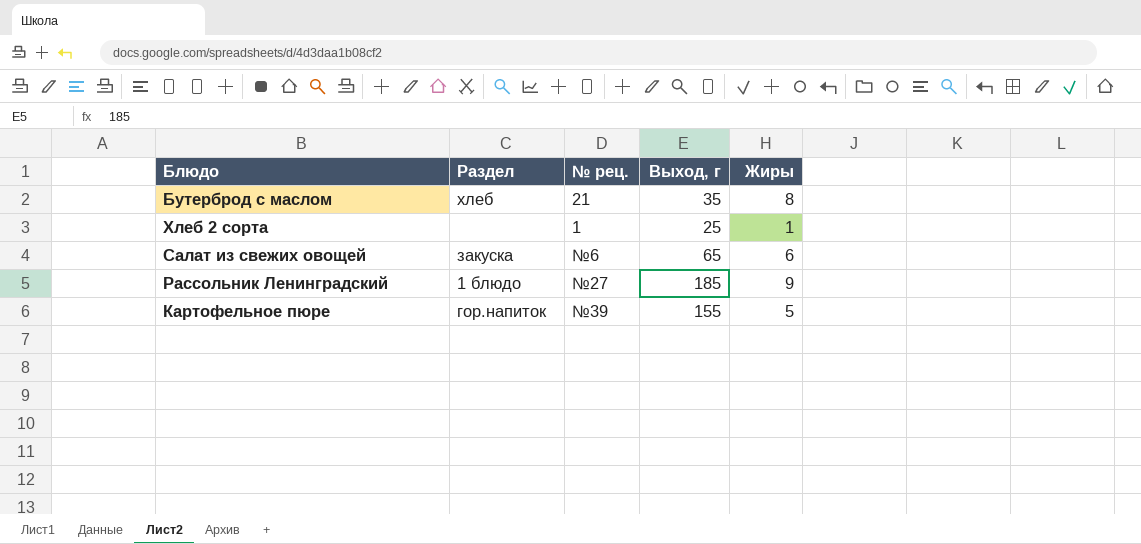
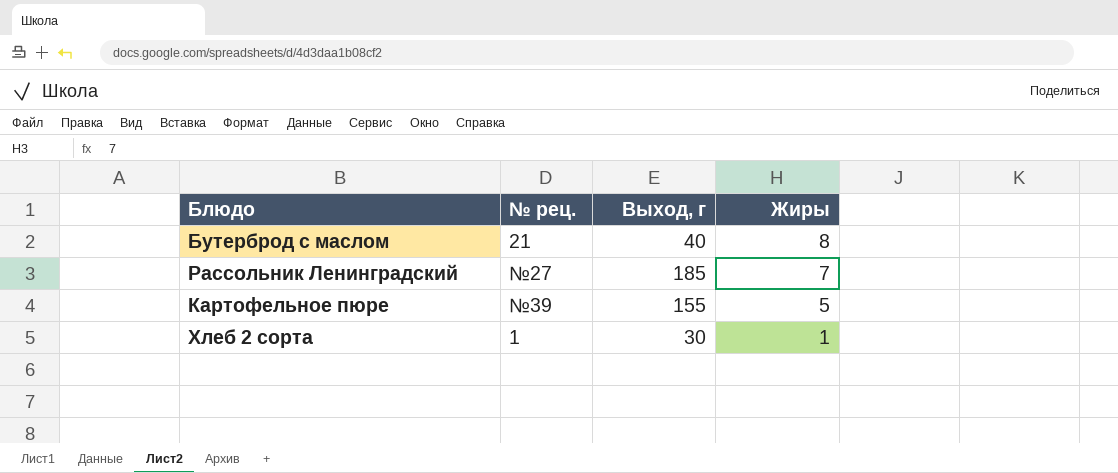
row order: none -> Жиры descending
column Раздел | position: 2 -> none
row Салат из свежих овощей: закуска | №6 | 65 | 6 -> none
Бутерброд с маслом | Выход, г: 35 -> 40
Рассольник Ленинградский | Жиры: 9 -> 7
Хлеб 2 сорта | Выход, г: 25 -> 30

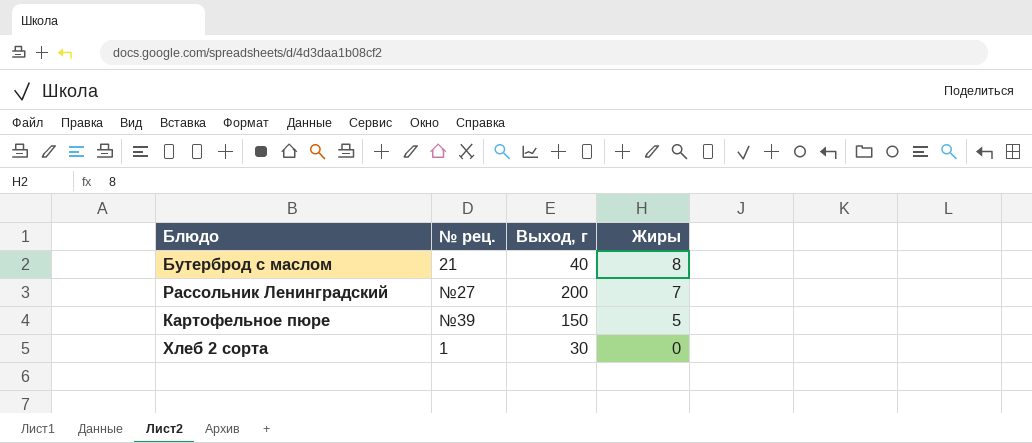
Рассольник Ленинградский | Выход, г: 185 -> 200
Картофельное пюре | Выход, г: 155 -> 150
Хлеб 2 сорта | Жиры: 1 -> 0

